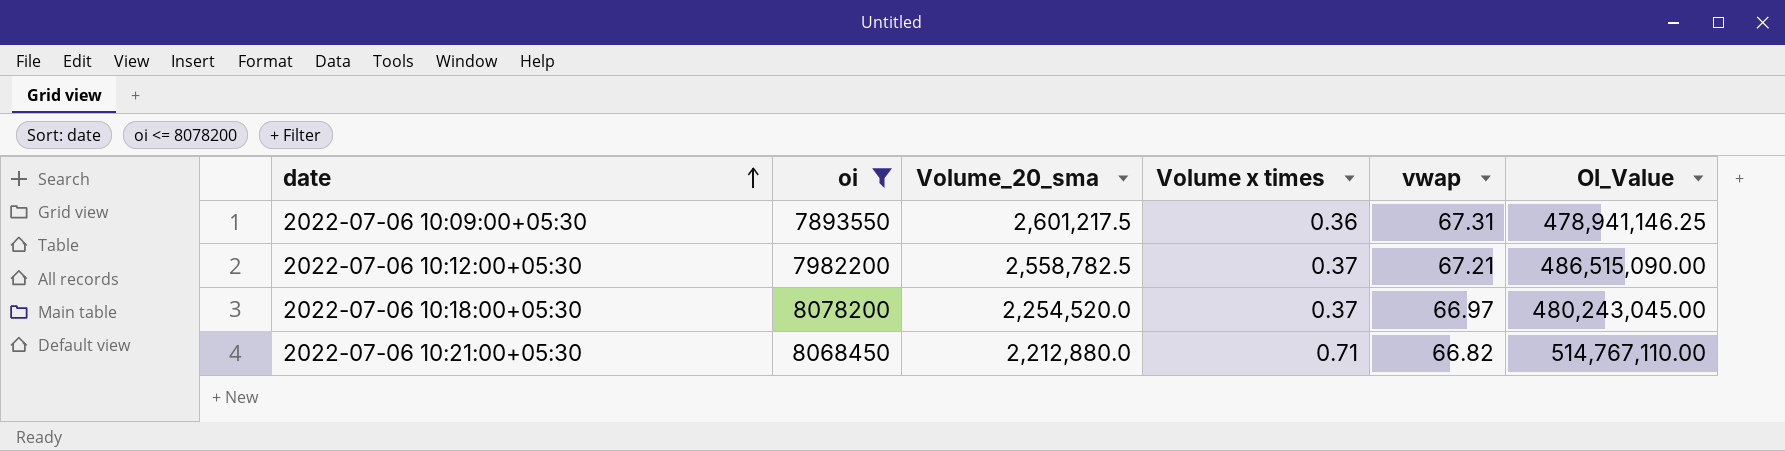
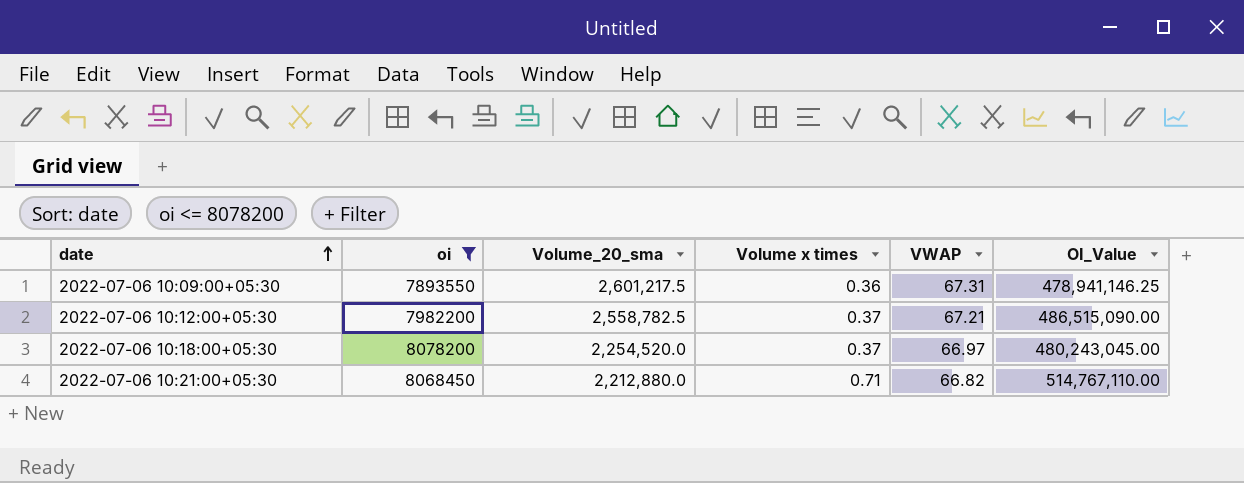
column name: vwap -> VWAP

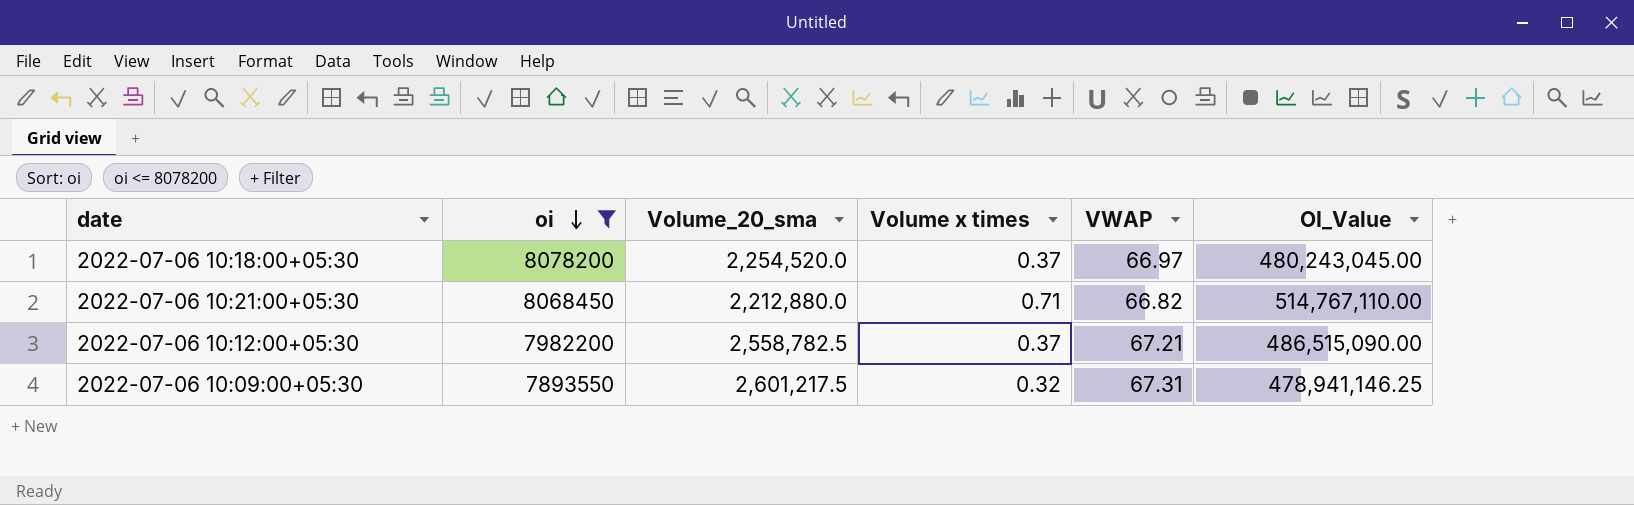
row order: date ascending -> oi descending
2022-07-06 10:09:00+05:30 | Volume x times: 0.36 -> 0.32

